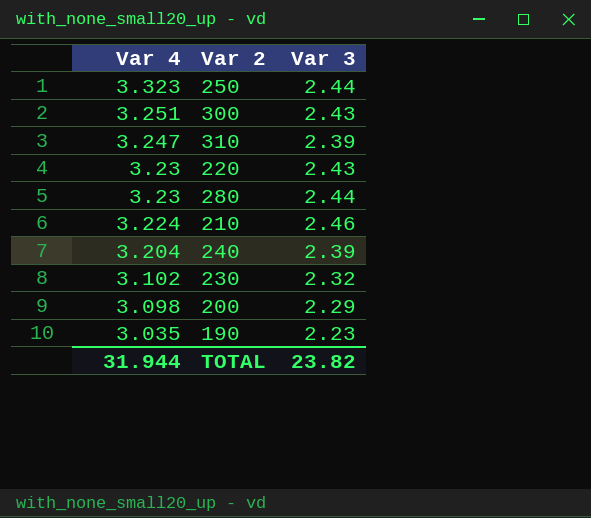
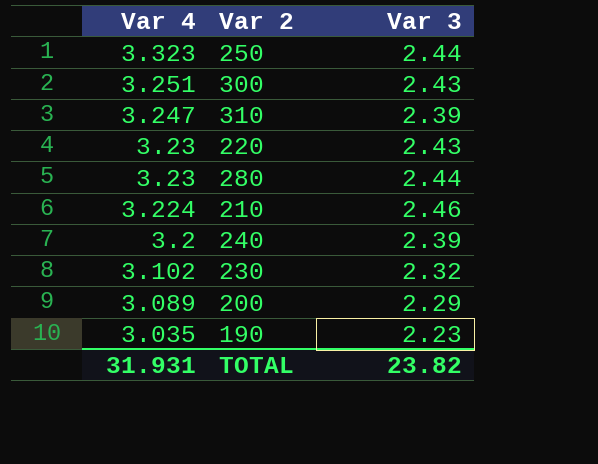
240 | Var 4: 3.204 -> 3.2
200 | Var 4: 3.098 -> 3.089
TOTAL | Var 4: 31.944 -> 31.931

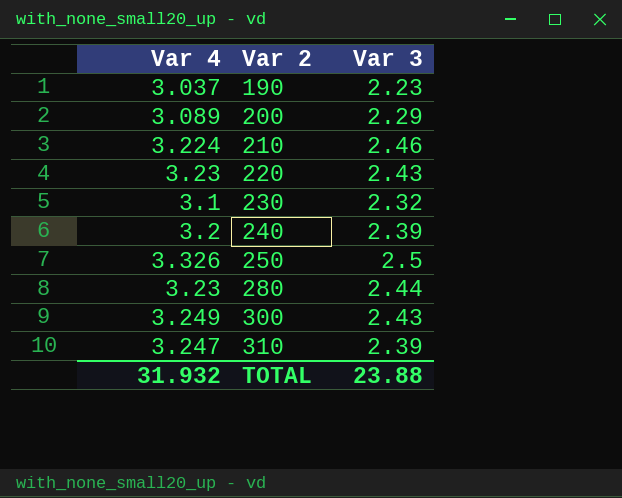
row order: Var 4 descending -> Var 2 ascending
190 | Var 4: 3.035 -> 3.037
230 | Var 4: 3.102 -> 3.1
250 | Var 4: 3.323 -> 3.326
250 | Var 3: 2.44 -> 2.5
300 | Var 4: 3.251 -> 3.249
TOTAL | Var 4: 31.931 -> 31.932
TOTAL | Var 3: 23.82 -> 23.88

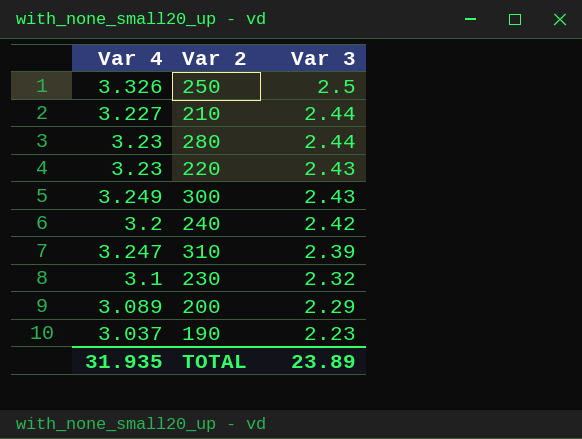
row order: Var 2 ascending -> Var 3 descending
210 | Var 4: 3.224 -> 3.227
210 | Var 3: 2.46 -> 2.44
240 | Var 3: 2.39 -> 2.42
TOTAL | Var 4: 31.932 -> 31.935
TOTAL | Var 3: 23.88 -> 23.89

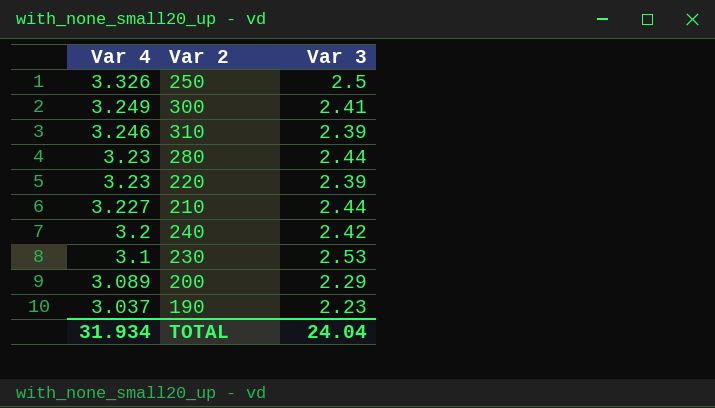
row order: Var 3 descending -> Var 4 descending
300 | Var 3: 2.43 -> 2.41
310 | Var 4: 3.247 -> 3.246
220 | Var 3: 2.43 -> 2.39
230 | Var 3: 2.32 -> 2.53
TOTAL | Var 4: 31.935 -> 31.934
TOTAL | Var 3: 23.89 -> 24.04

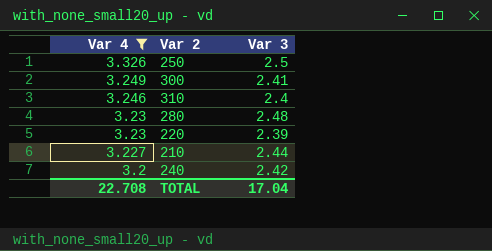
filter: none -> Var 4 >= 3.2
310 | Var 3: 2.39 -> 2.4
280 | Var 3: 2.44 -> 2.48
TOTAL | Var 4: 31.934 -> 22.708
TOTAL | Var 3: 24.04 -> 17.04

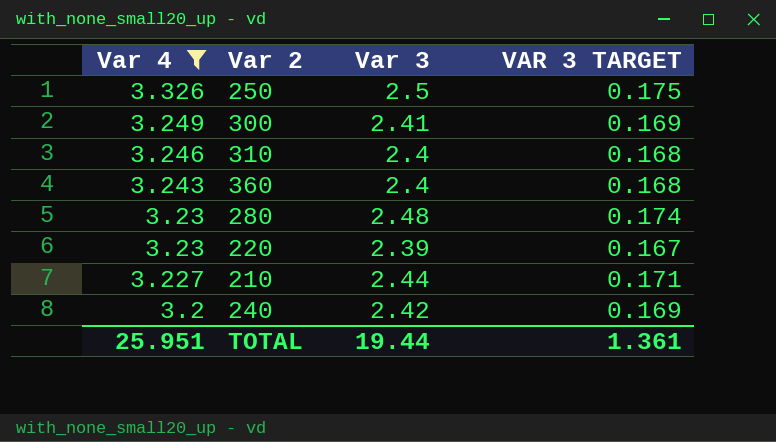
column VAR 3 TARGET | formula: none -> [Var 3] * 0.07
row 360: none -> 3.243 | 2.4 | 0.168
TOTAL | Var 4: 22.708 -> 25.951
TOTAL | Var 3: 17.04 -> 19.44

